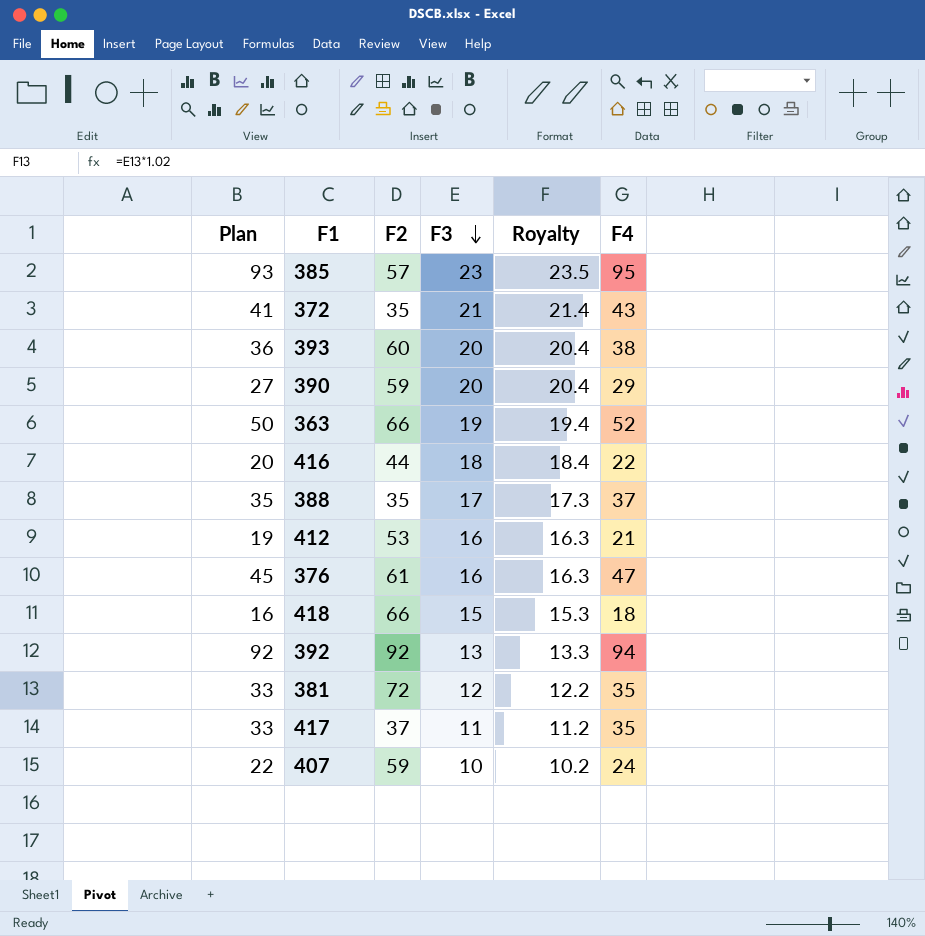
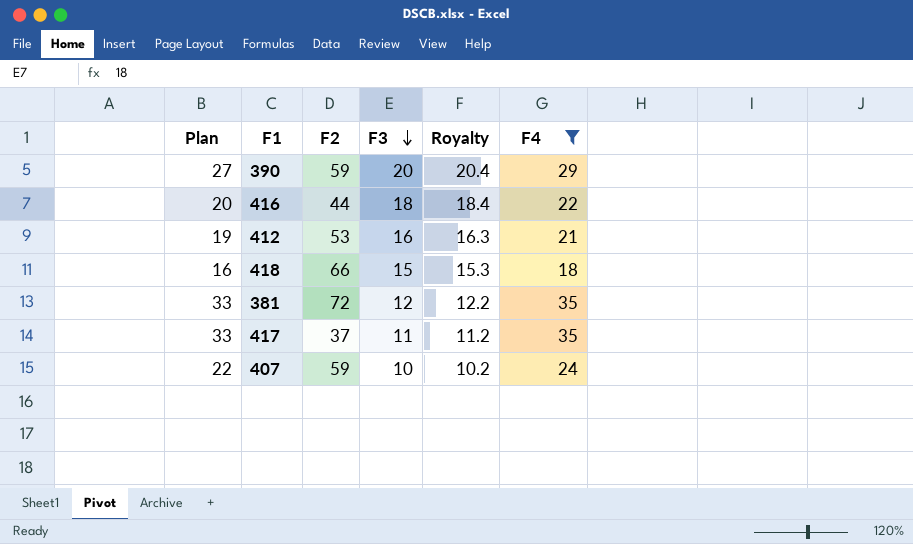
filter: none -> F4 <= 35

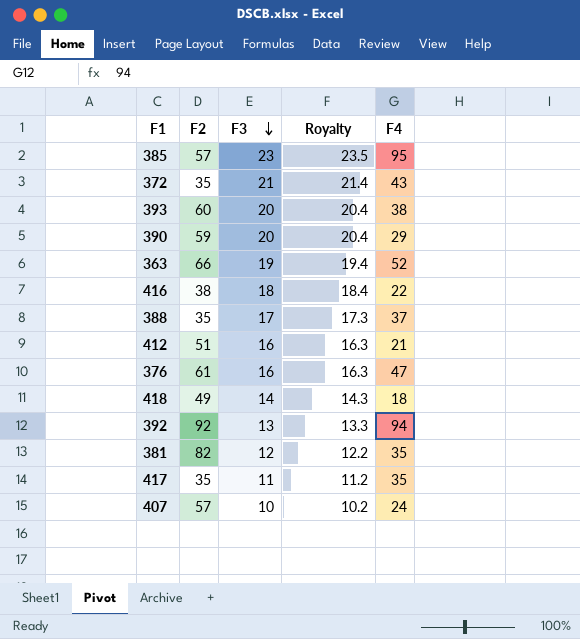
filter: F4 <= 35 -> none
column Plan | formula: [F4] - 2 -> none
416 | F2: 44 -> 38
412 | F2: 53 -> 51
418 | F2: 66 -> 49
418 | F3: 15 -> 14
418 | Royalty: 15.3 -> 14.3
381 | F2: 72 -> 82
417 | F2: 37 -> 35
407 | F2: 59 -> 57

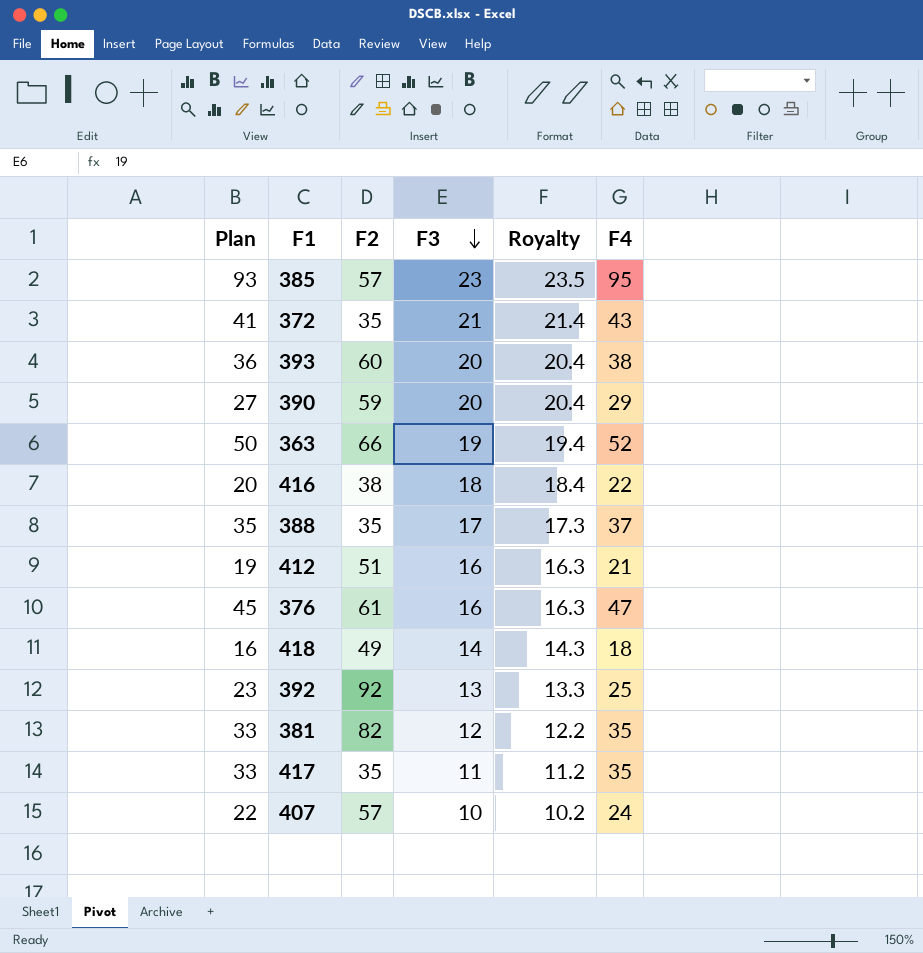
column Plan | formula: none -> [F4] - 2
392 | F4: 94 -> 25

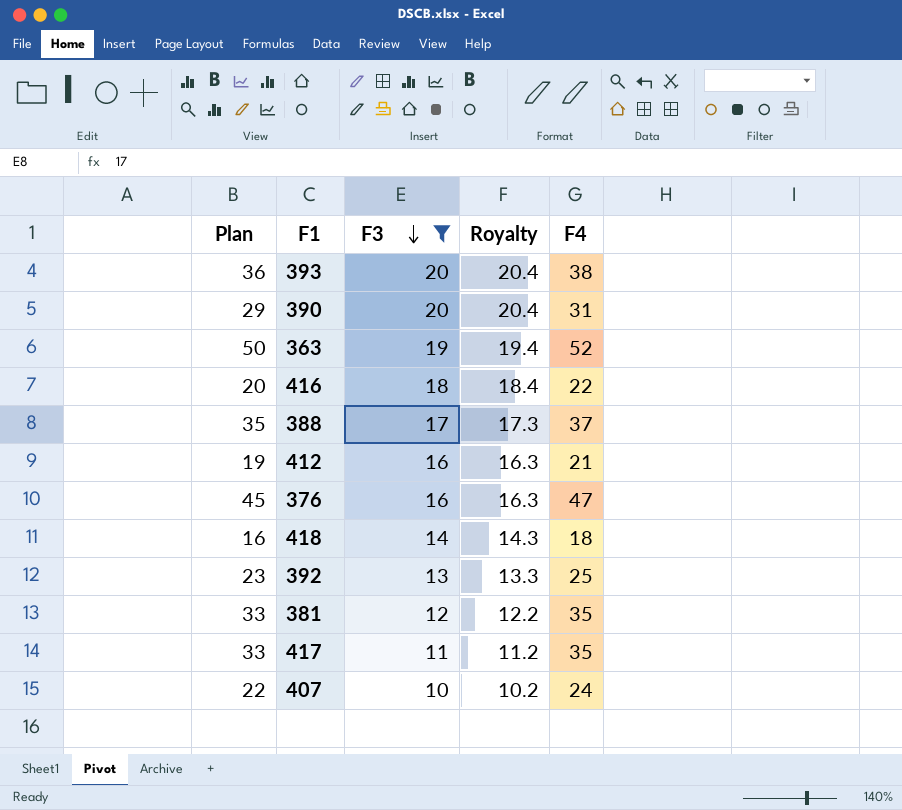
filter: none -> F3 <= 20
column F2 | position: 3 -> none
390 | Plan: 27 -> 29
390 | F4: 29 -> 31

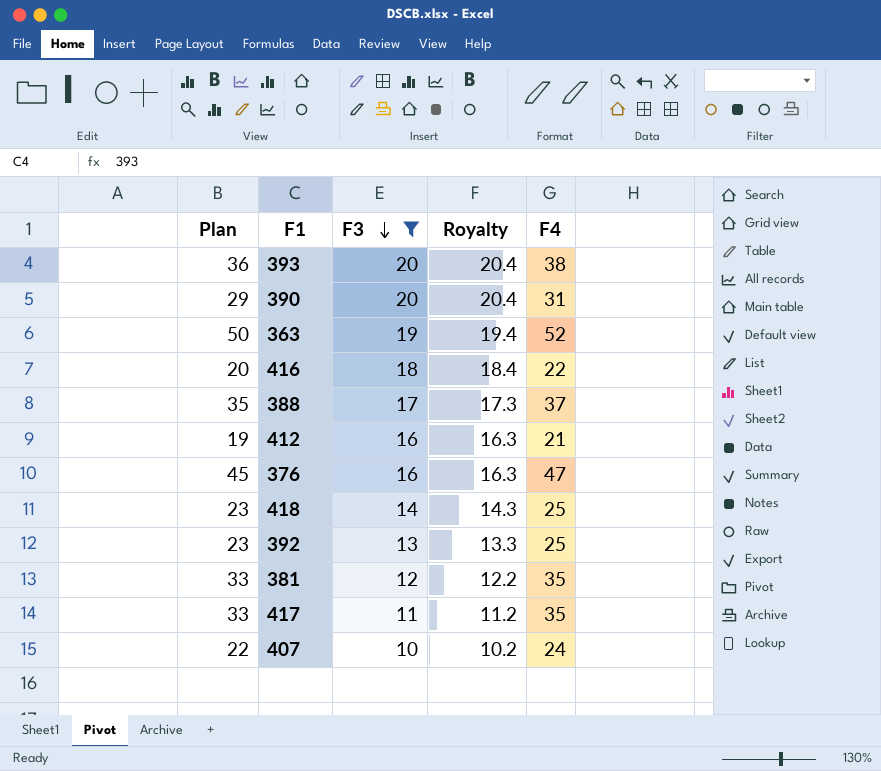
418 | Plan: 16 -> 23
418 | F4: 18 -> 25

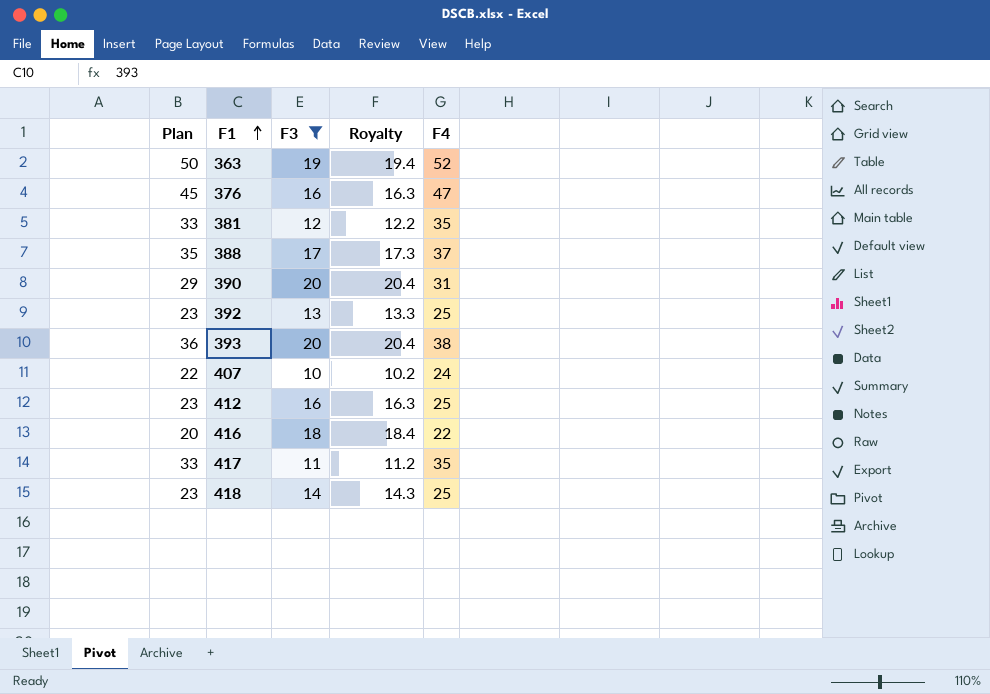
row order: F3 descending -> F1 ascending
412 | Plan: 19 -> 23
412 | F4: 21 -> 25

